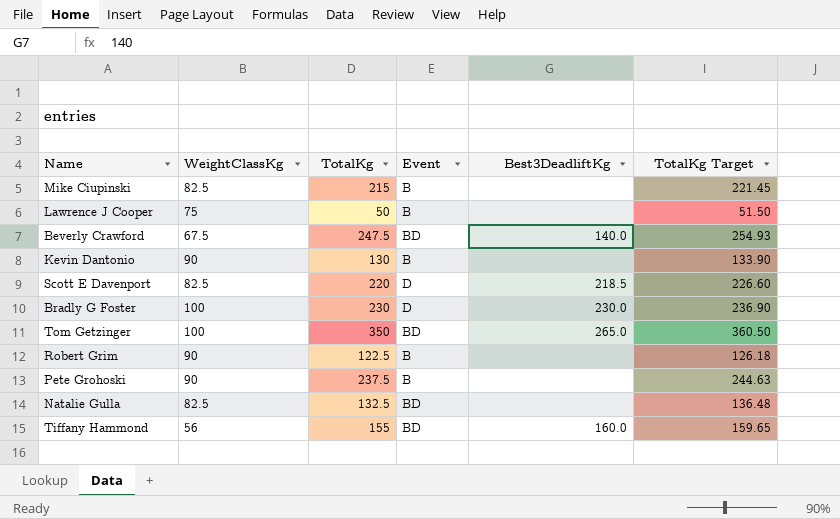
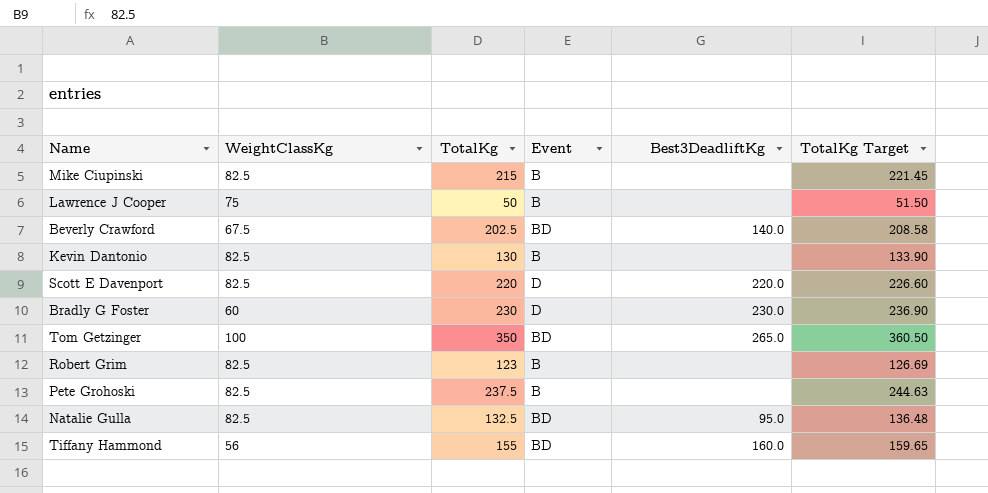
Beverly Crawford | TotalKg: 247.5 -> 202.5
Beverly Crawford | TotalKg Target: 254.93 -> 208.58
Kevin Dantonio | WeightClassKg: 90 -> 82.5
Scott E Davenport | Best3DeadliftKg: 218.5 -> 220.0
Bradly G Foster | WeightClassKg: 100 -> 60
Robert Grim | WeightClassKg: 90 -> 82.5
Robert Grim | TotalKg: 122.5 -> 123
Robert Grim | TotalKg Target: 126.18 -> 126.69
Pete Grohoski | WeightClassKg: 90 -> 82.5
Natalie Gulla | Best3DeadliftKg: none -> 95.0

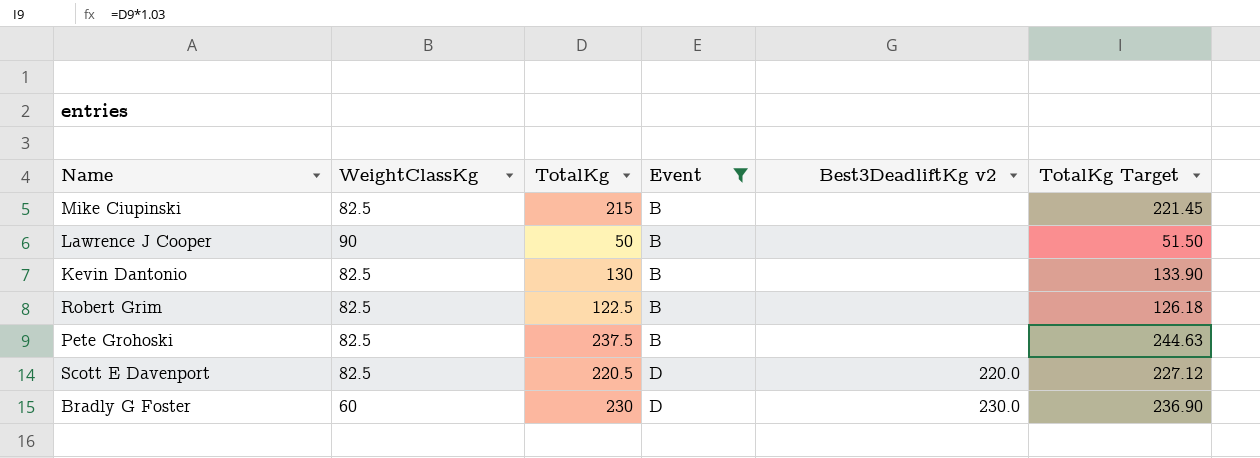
filter: none -> Event != BD
row order: none -> Event ascending
column name: Best3DeadliftKg -> Best3DeadliftKg v2
Lawrence J Cooper | WeightClassKg: 75 -> 90
Robert Grim | TotalKg: 123 -> 122.5
Robert Grim | TotalKg Target: 126.69 -> 126.18
Scott E Davenport | TotalKg: 220 -> 220.5
Scott E Davenport | TotalKg Target: 226.60 -> 227.12

